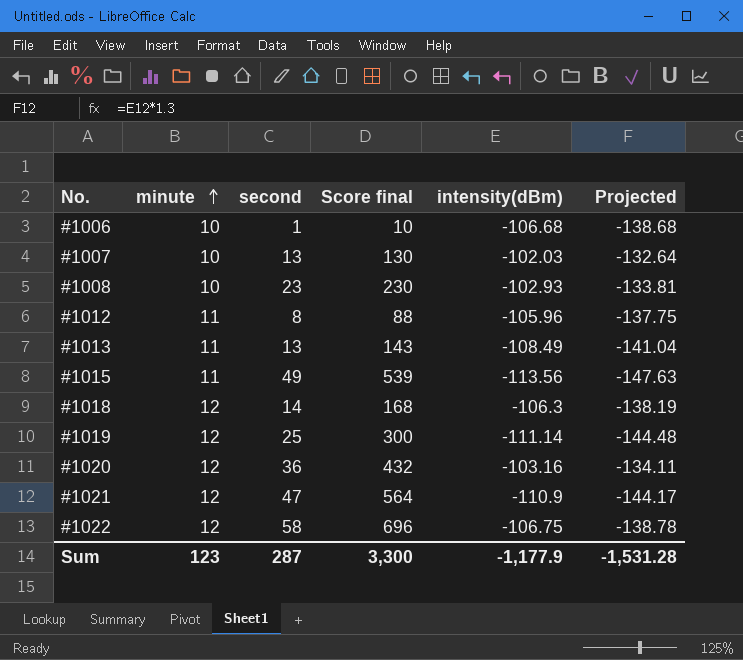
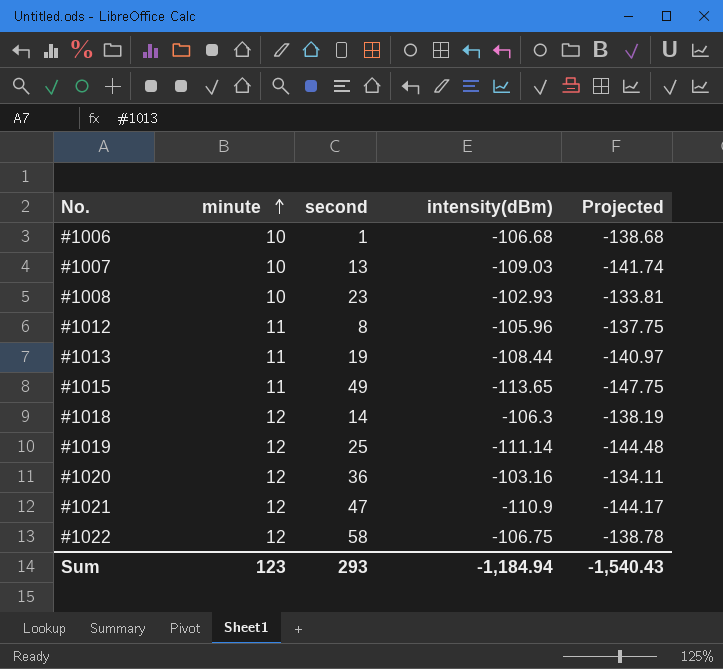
column Score final | formula: [minute] * [second] -> none
#1007 | intensity(dBm): -102.03 -> -109.03
#1007 | Projected: -132.64 -> -141.74
#1013 | second: 13 -> 19
#1013 | intensity(dBm): -108.49 -> -108.44
#1013 | Projected: -141.04 -> -140.97
#1015 | intensity(dBm): -113.56 -> -113.65
#1015 | Projected: -147.63 -> -147.75
Sum | second: 287 -> 293
Sum | intensity(dBm): -1,177.9 -> -1,184.94
Sum | Projected: -1,531.28 -> -1,540.43

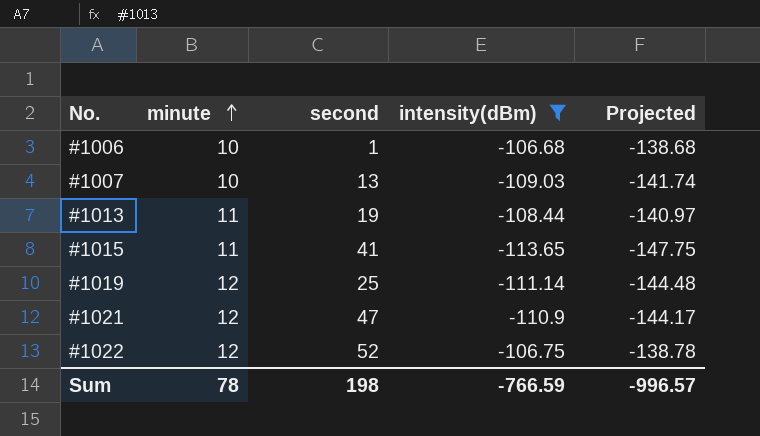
filter: none -> intensity(dBm) <= -106.68
#1015 | second: 49 -> 41
#1022 | second: 58 -> 52
Sum | minute: 123 -> 78
Sum | second: 293 -> 198
Sum | intensity(dBm): -1,184.94 -> -766.59
Sum | Projected: -1,540.43 -> -996.57

